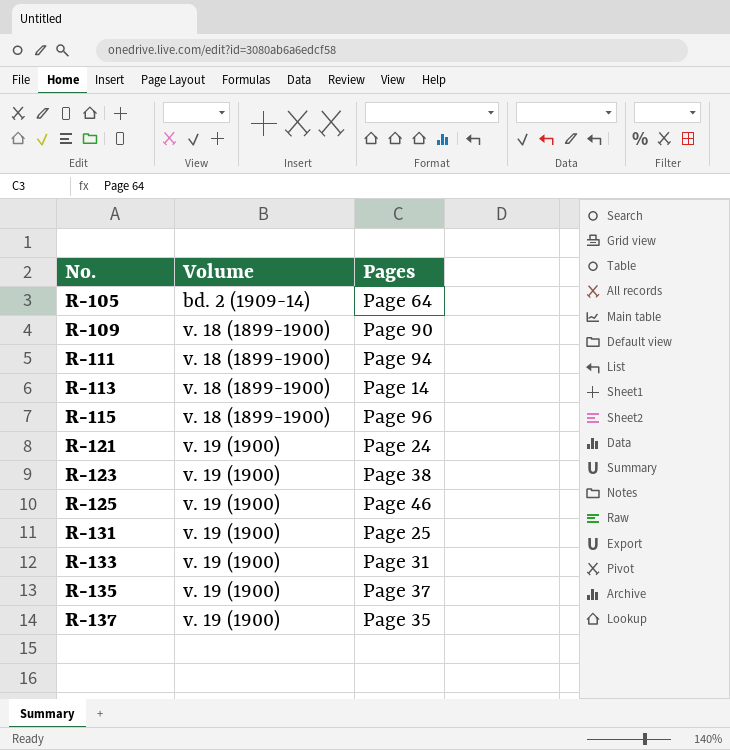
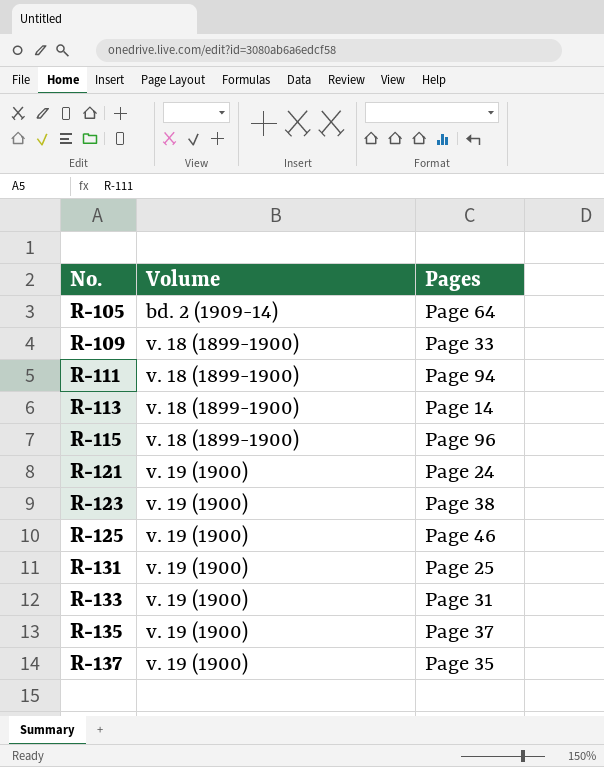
R-109 | Pages: Page 90 -> Page 33

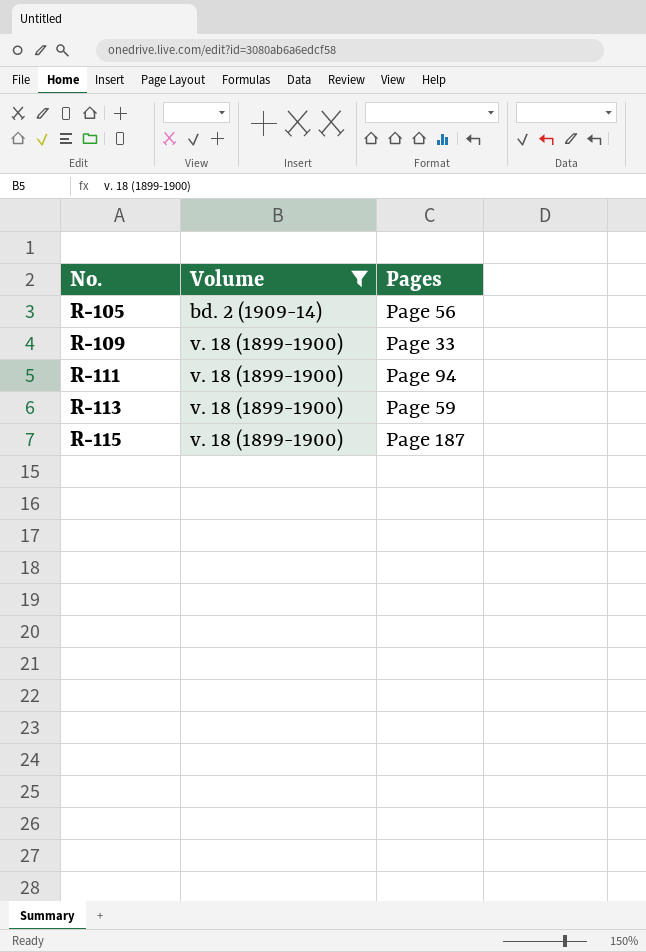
filter: none -> Volume != v. 19 (1900)
R-105 | Pages: Page 64 -> Page 56
R-113 | Pages: Page 14 -> Page 59
R-115 | Pages: Page 96 -> Page 187

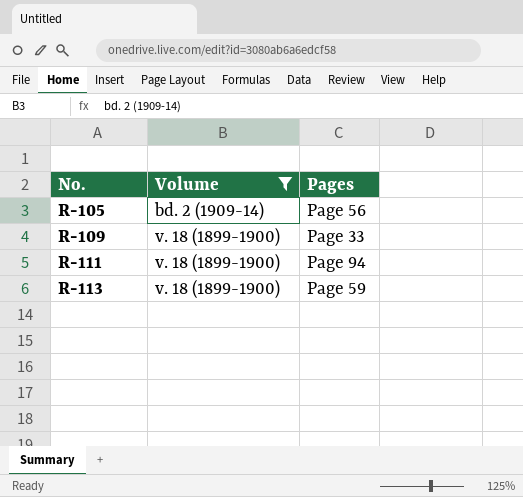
row R-115: v. 18 (1899-1900) | Page 187 -> none

